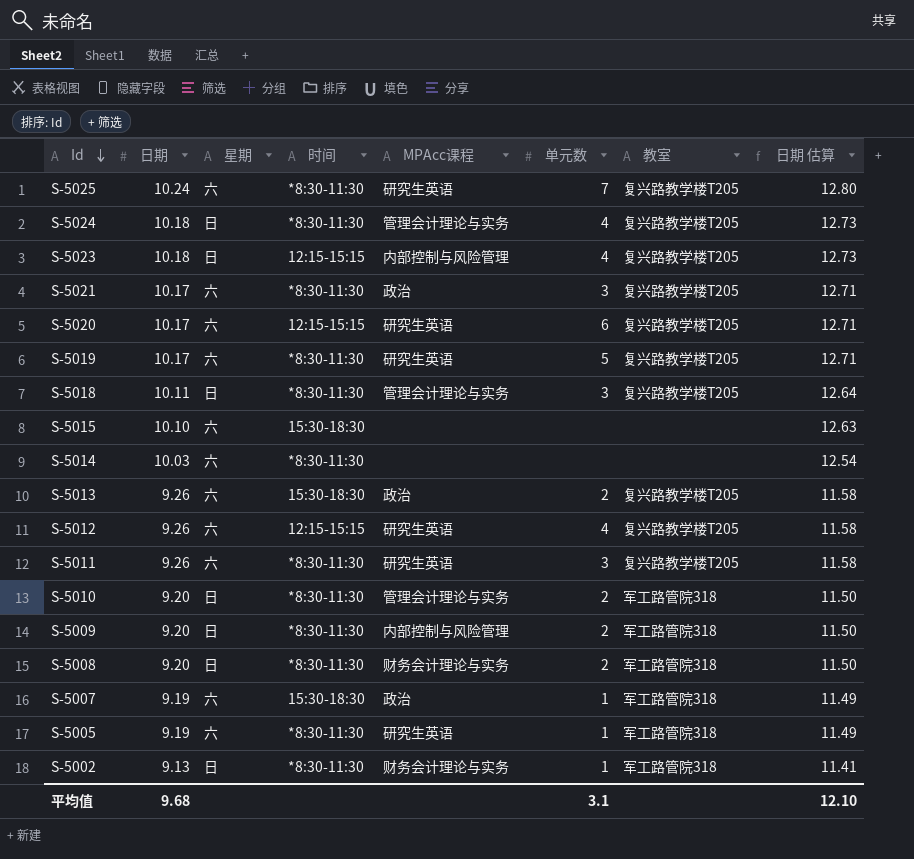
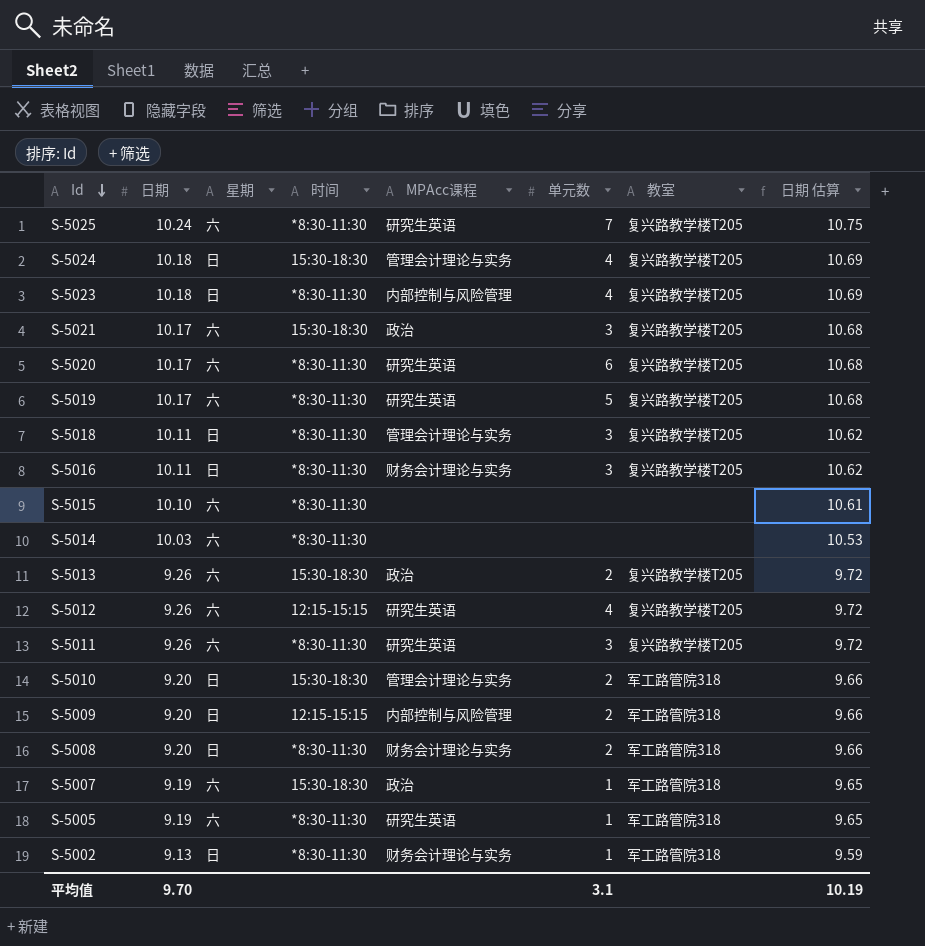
column 日期 估算 | formula: [日期] * 1.25 -> [日期] * 1.05
S-5024 | 时间: *8:30-11:30 -> 15:30-18:30
S-5023 | 时间: 12:15-15:15 -> *8:30-11:30
S-5021 | 时间: *8:30-11:30 -> 15:30-18:30
S-5020 | 时间: 12:15-15:15 -> *8:30-11:30
row S-5016: none -> 10.11 | 日 | *8:30-11:30 | 财务会计理论与实务 | 3 | 复兴路教学楼T205 | 10.62
S-5015 | 时间: 15:30-18:30 -> *8:30-11:30
S-5010 | 时间: *8:30-11:30 -> 15:30-18:30
S-5009 | 时间: *8:30-11:30 -> 12:15-15:15
平均值 | 日期: 9.68 -> 9.70
平均值 | 日期 估算: 12.10 -> 10.19

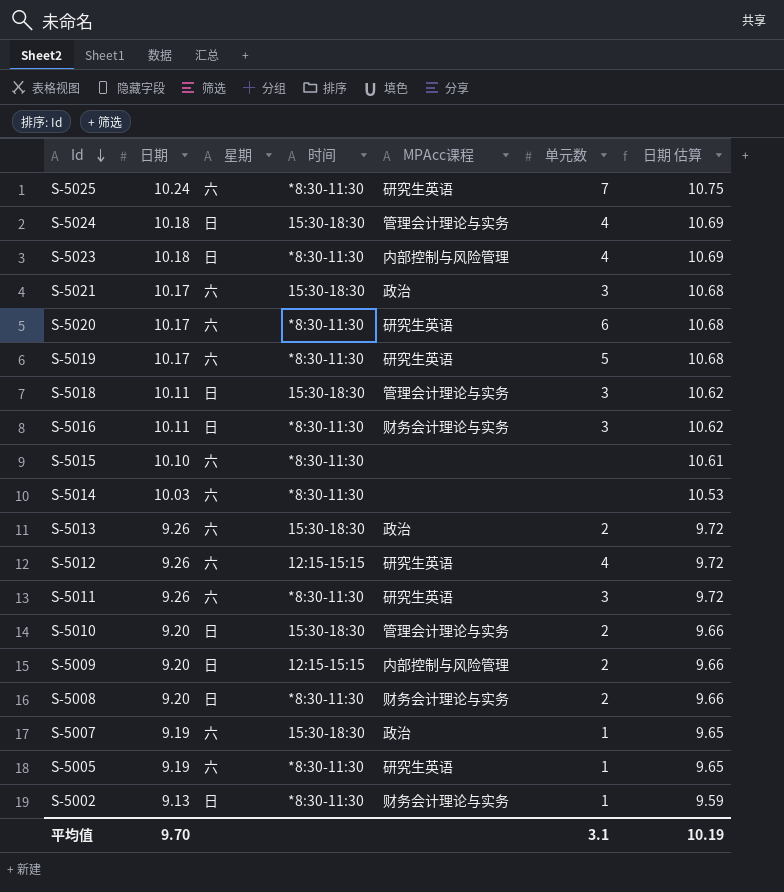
column 教室 | position: 7 -> none
S-5018 | 时间: *8:30-11:30 -> 15:30-18:30

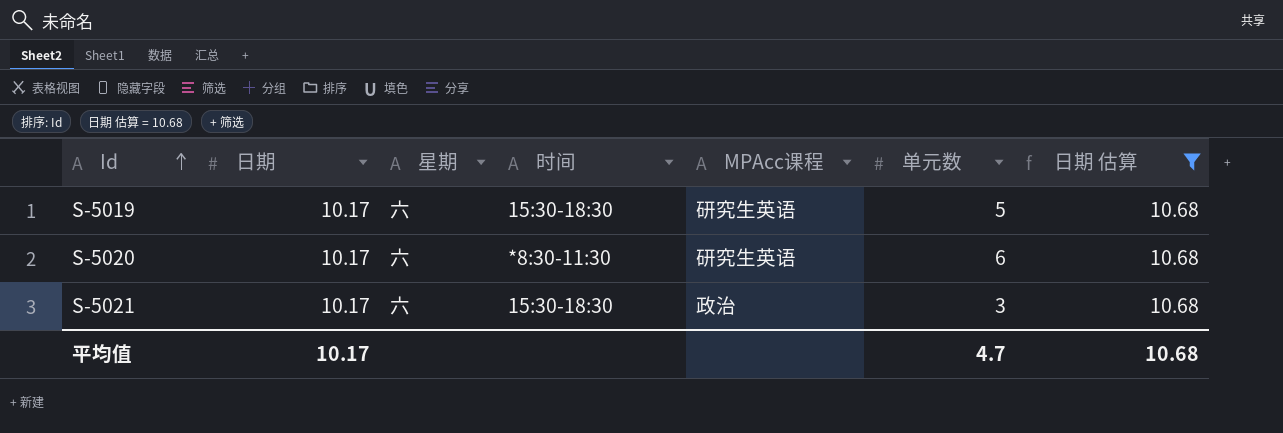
filter: none -> 日期 估算 = 10.68
row order: Id descending -> Id ascending
S-5019 | 时间: *8:30-11:30 -> 15:30-18:30
平均值 | 日期: 9.70 -> 10.17
平均值 | 单元数: 3.1 -> 4.7
平均值 | 日期 估算: 10.19 -> 10.68

